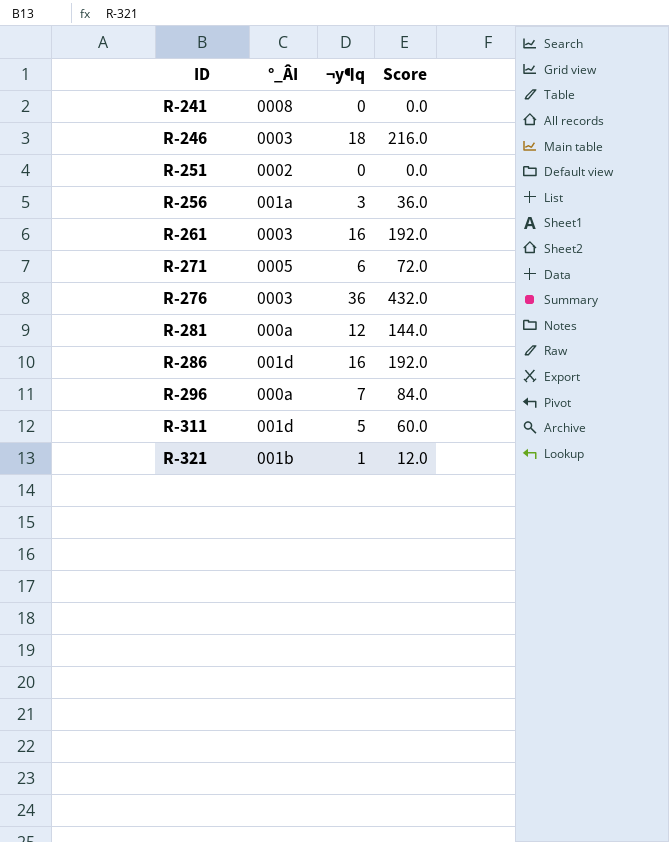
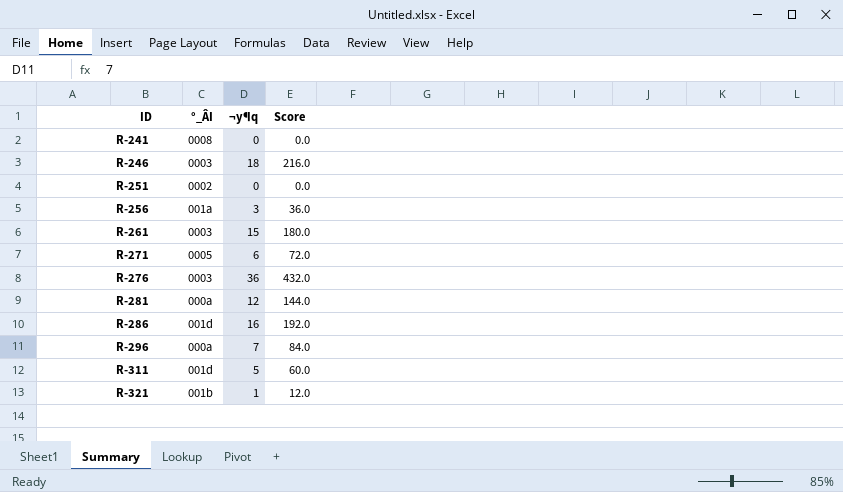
R-261 | ¬y¶q: 16 -> 15
R-261 | Score: 192.0 -> 180.0

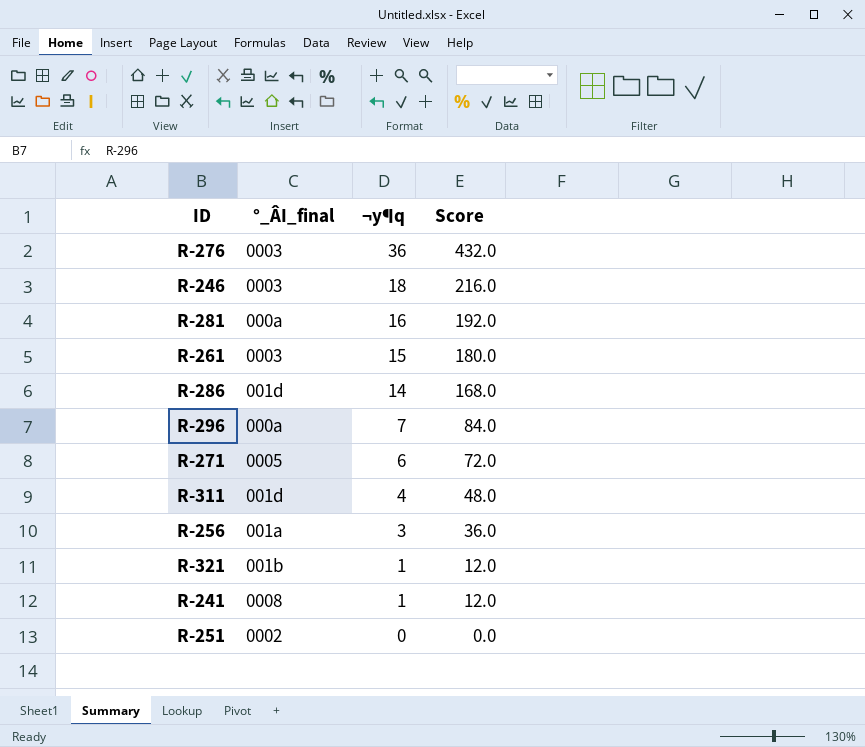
row order: ID ascending -> ¬y¶q descending
column name: °_ÂI -> °_ÂI_final
R-281 | ¬y¶q: 12 -> 16
R-281 | Score: 144.0 -> 192.0
R-286 | ¬y¶q: 16 -> 14
R-286 | Score: 192.0 -> 168.0
R-311 | ¬y¶q: 5 -> 4
R-311 | Score: 60.0 -> 48.0
R-241 | ¬y¶q: 0 -> 1
R-241 | Score: 0.0 -> 12.0

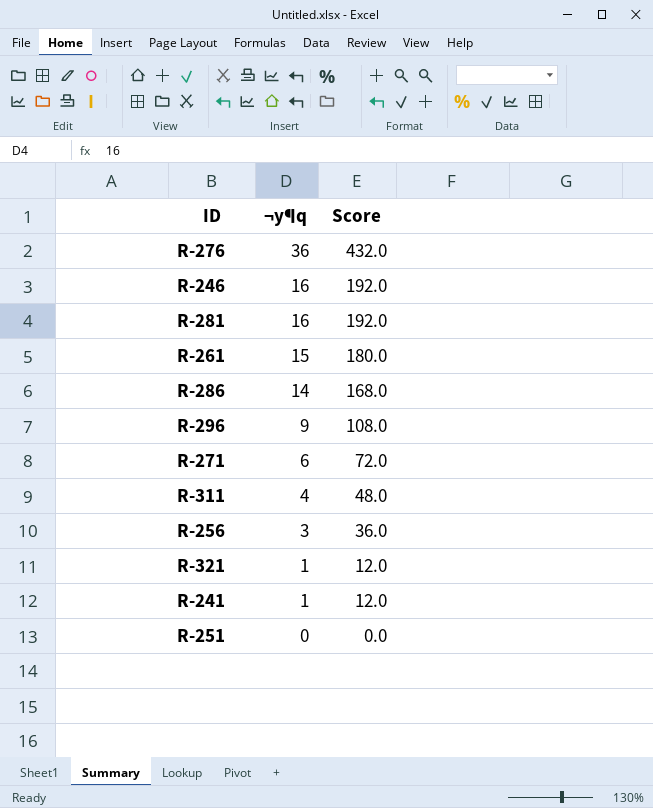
column °_ÂI_final | position: 2 -> none
R-246 | ¬y¶q: 18 -> 16
R-246 | Score: 216.0 -> 192.0
R-296 | ¬y¶q: 7 -> 9
R-296 | Score: 84.0 -> 108.0

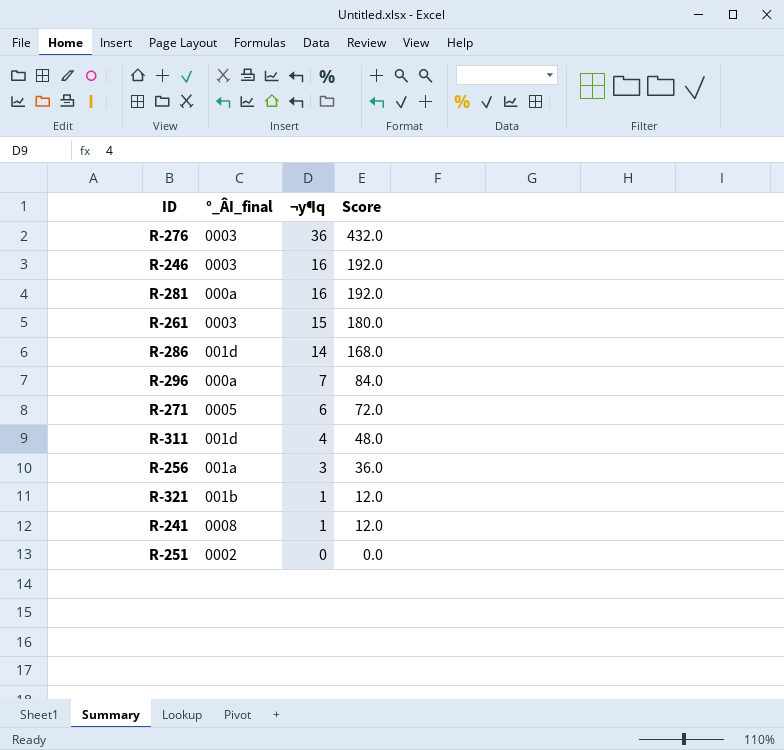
column °_ÂI_final | position: none -> 2
R-296 | ¬y¶q: 9 -> 7
R-296 | Score: 108.0 -> 84.0

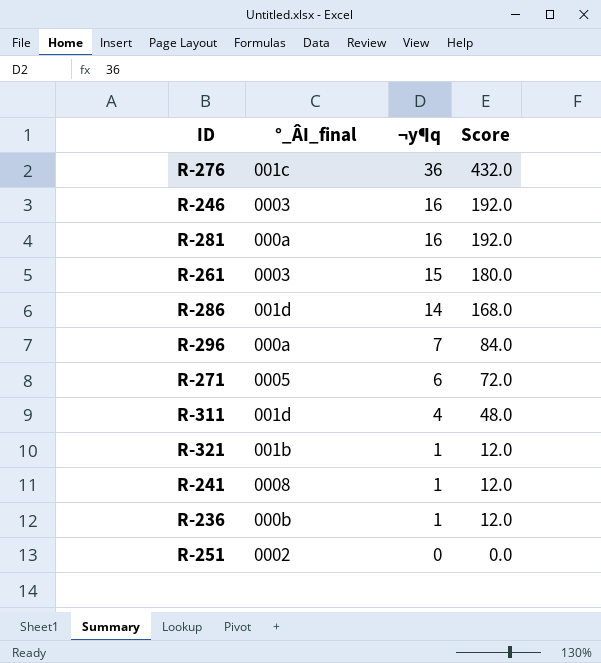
row R-256: 001a | 3 | 36.0 -> none
R-276 | °_ÂI_final: 0003 -> 001c
row R-236: none -> 000b | 1 | 12.0

